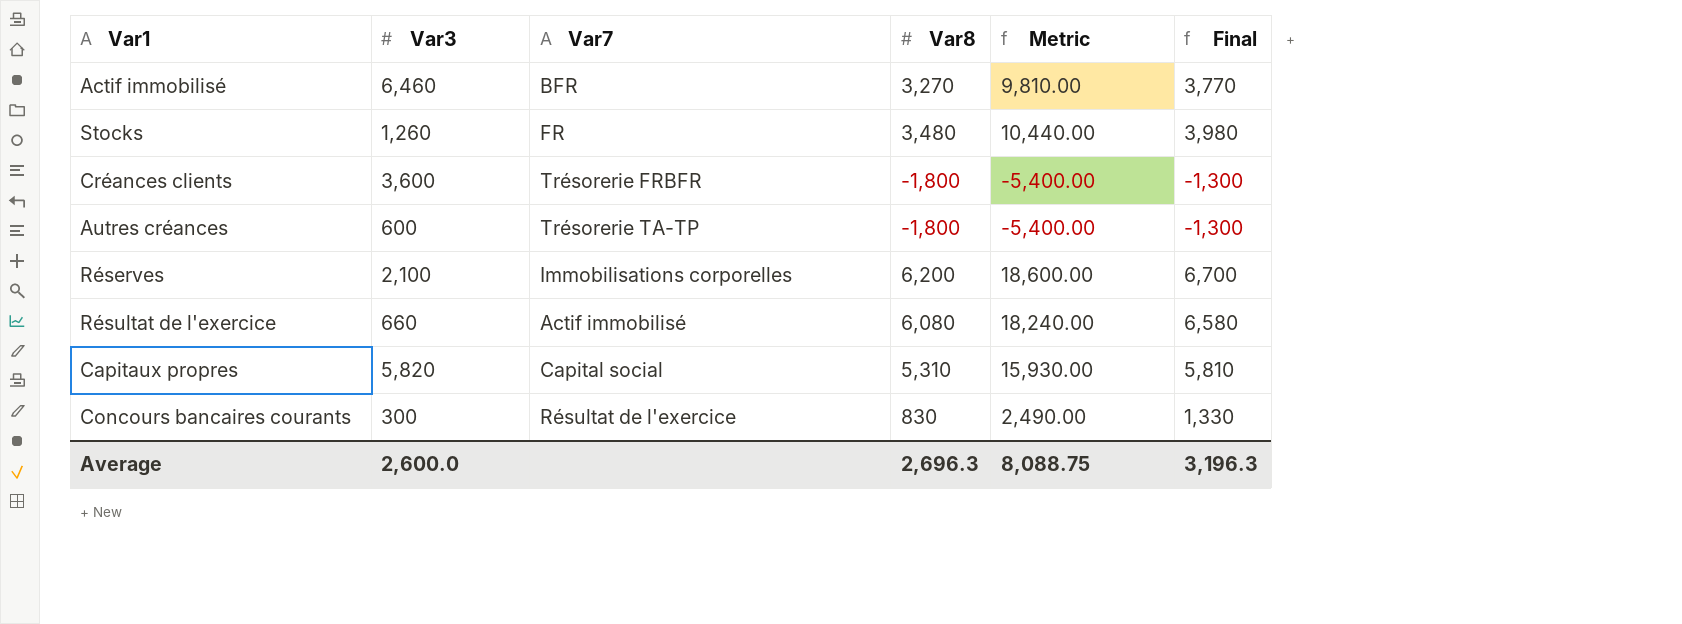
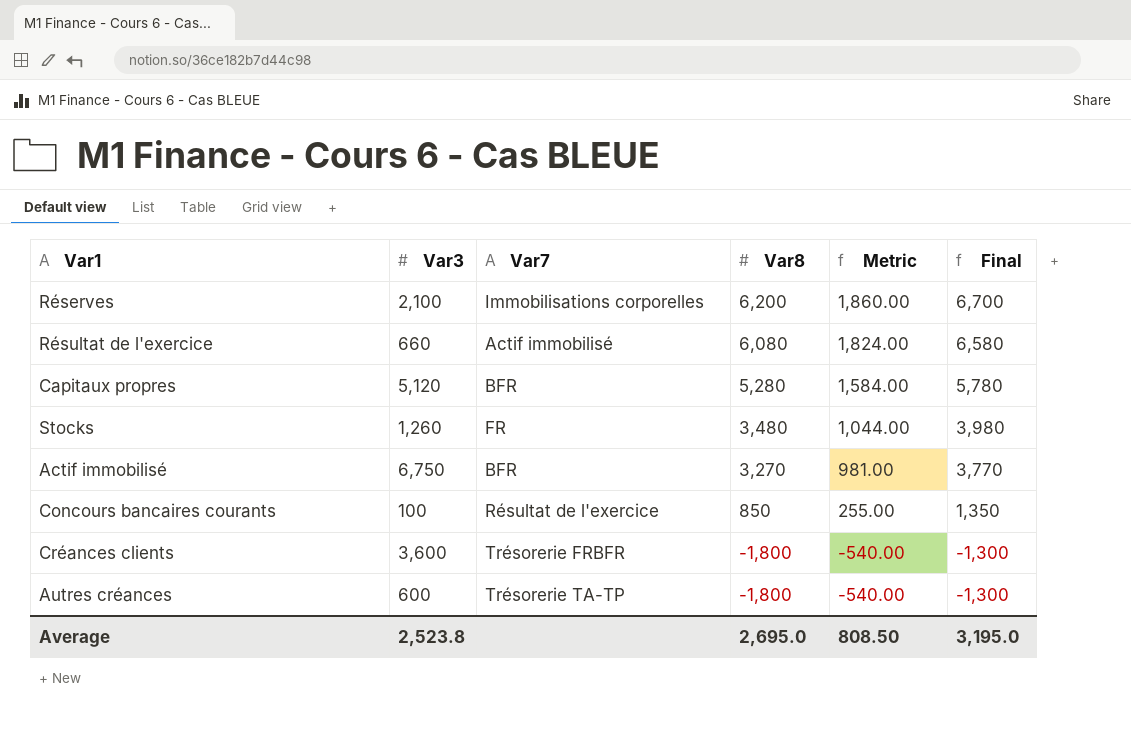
row order: none -> Var8 descending
column Metric | formula: [Var8] * 3 -> [Var8] * 0.3
Capitaux propres | Var3: 5,820 -> 5,120
Capitaux propres | Var7: Capital social -> BFR
Capitaux propres | Var8: 5,310 -> 5,280
Capitaux propres | Final: 5,810 -> 5,780
Actif immobilisé | Var3: 6,460 -> 6,750
Concours bancaires courants | Var3: 300 -> 100
Concours bancaires courants | Var8: 830 -> 850
Concours bancaires courants | Final: 1,330 -> 1,350
Average | Var3: 2,600.0 -> 2,523.8
Average | Var8: 2,696.3 -> 2,695.0
Average | Metric: 8,088.75 -> 808.50
Average | Final: 3,196.3 -> 3,195.0

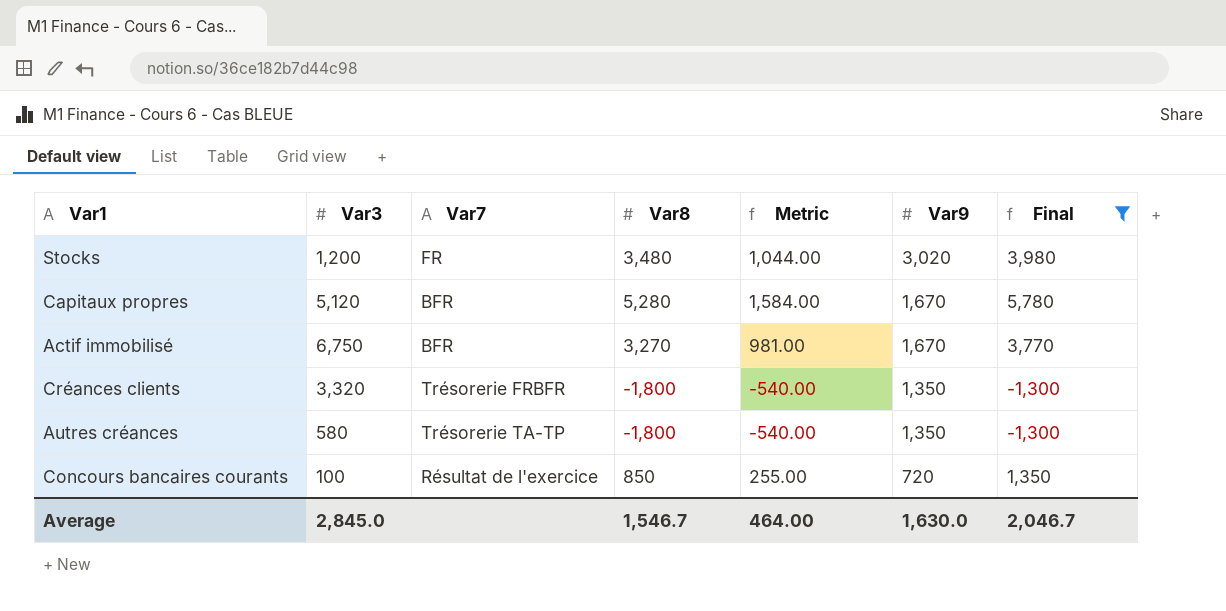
filter: none -> Final <= 5,780
row order: Var8 descending -> Var9 descending
column Var9 | position: none -> 6
Stocks | Var3: 1,260 -> 1,200
Créances clients | Var3: 3,600 -> 3,320
Autres créances | Var3: 600 -> 580
Average | Var3: 2,523.8 -> 2,845.0
Average | Var8: 2,695.0 -> 1,546.7
Average | Metric: 808.50 -> 464.00
Average | Final: 3,195.0 -> 2,046.7

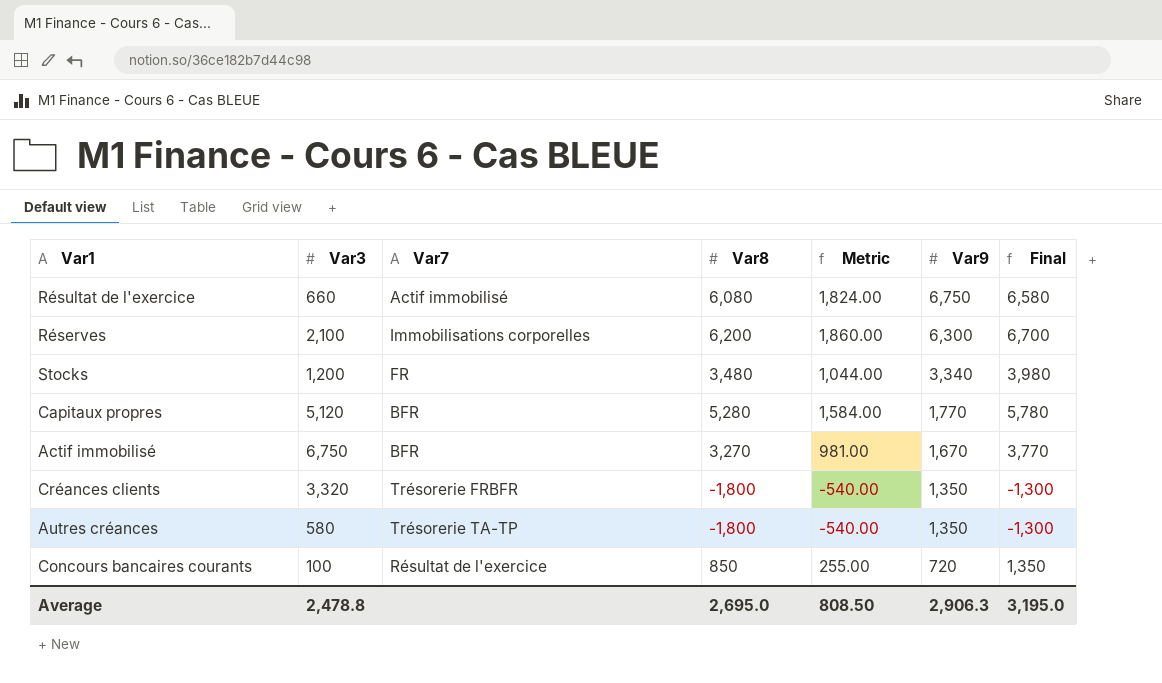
filter: Final <= 5,780 -> none
Stocks | Var9: 3,020 -> 3,340
Capitaux propres | Var9: 1,670 -> 1,770
Average | Var3: 2,845.0 -> 2,478.8
Average | Var8: 1,546.7 -> 2,695.0
Average | Metric: 464.00 -> 808.50
Average | Var9: 1,630.0 -> 2,906.3
Average | Final: 2,046.7 -> 3,195.0

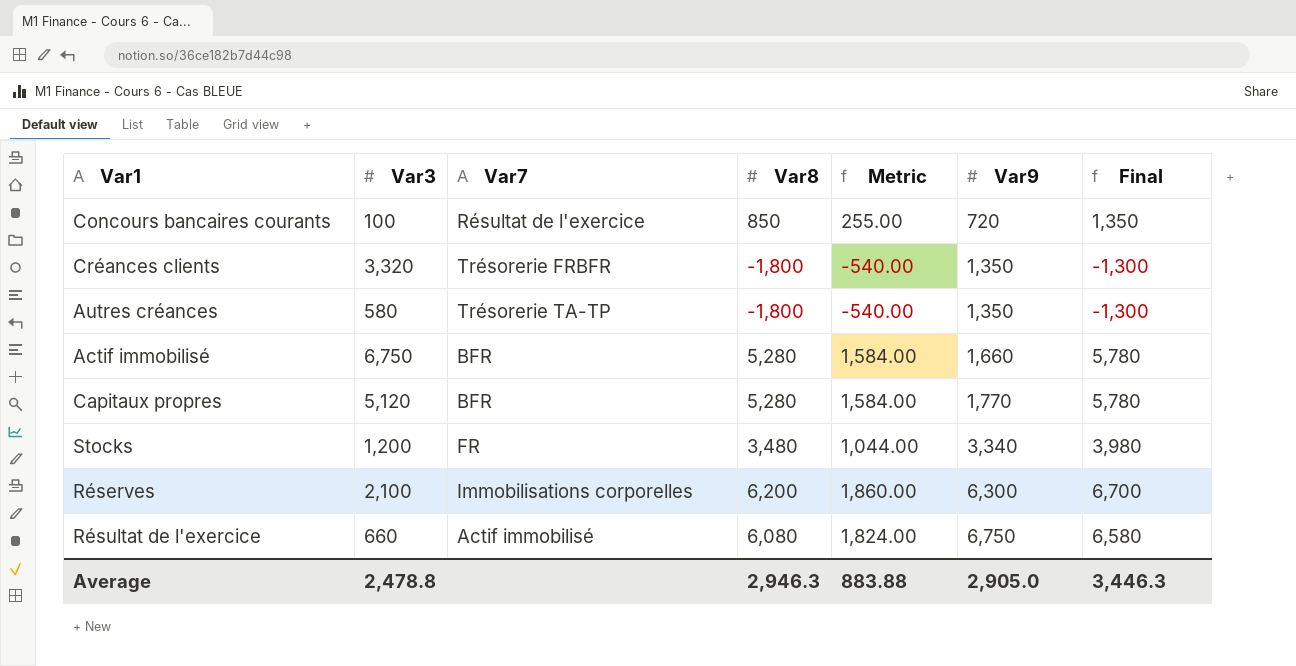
row order: Var9 descending -> Var9 ascending
Actif immobilisé | Var8: 3,270 -> 5,280
Actif immobilisé | Metric: 981.00 -> 1,584.00
Actif immobilisé | Var9: 1,670 -> 1,660
Actif immobilisé | Final: 3,770 -> 5,780
Average | Var8: 2,695.0 -> 2,946.3
Average | Metric: 808.50 -> 883.88
Average | Var9: 2,906.3 -> 2,905.0
Average | Final: 3,195.0 -> 3,446.3

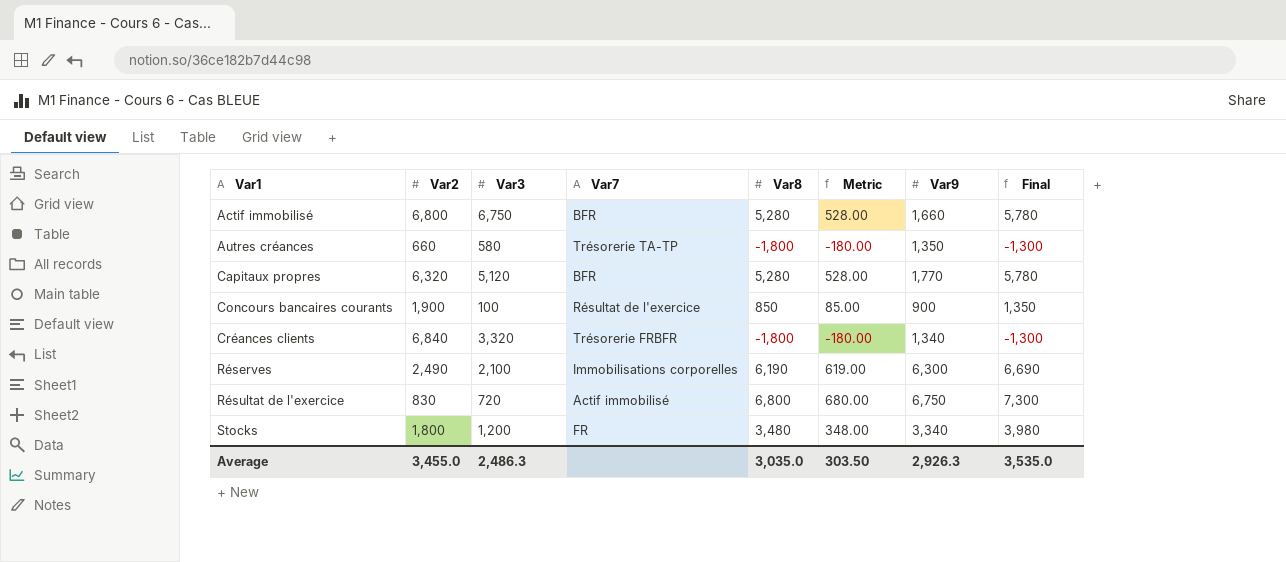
row order: Var9 ascending -> Var1 ascending
column Var2 | position: none -> 2
column Metric | formula: [Var8] * 0.3 -> [Var8] * 0.1
Concours bancaires courants | Var9: 720 -> 900
Créances clients | Var9: 1,350 -> 1,340
Réserves | Var8: 6,200 -> 6,190
Réserves | Final: 6,700 -> 6,690
Résultat de l'exercice | Var3: 660 -> 720
Résultat de l'exercice | Var8: 6,080 -> 6,800
Résultat de l'exercice | Final: 6,580 -> 7,300
Average | Var3: 2,478.8 -> 2,486.3
Average | Var8: 2,946.3 -> 3,035.0
Average | Metric: 883.88 -> 303.50
Average | Var9: 2,905.0 -> 2,926.3
Average | Final: 3,446.3 -> 3,535.0

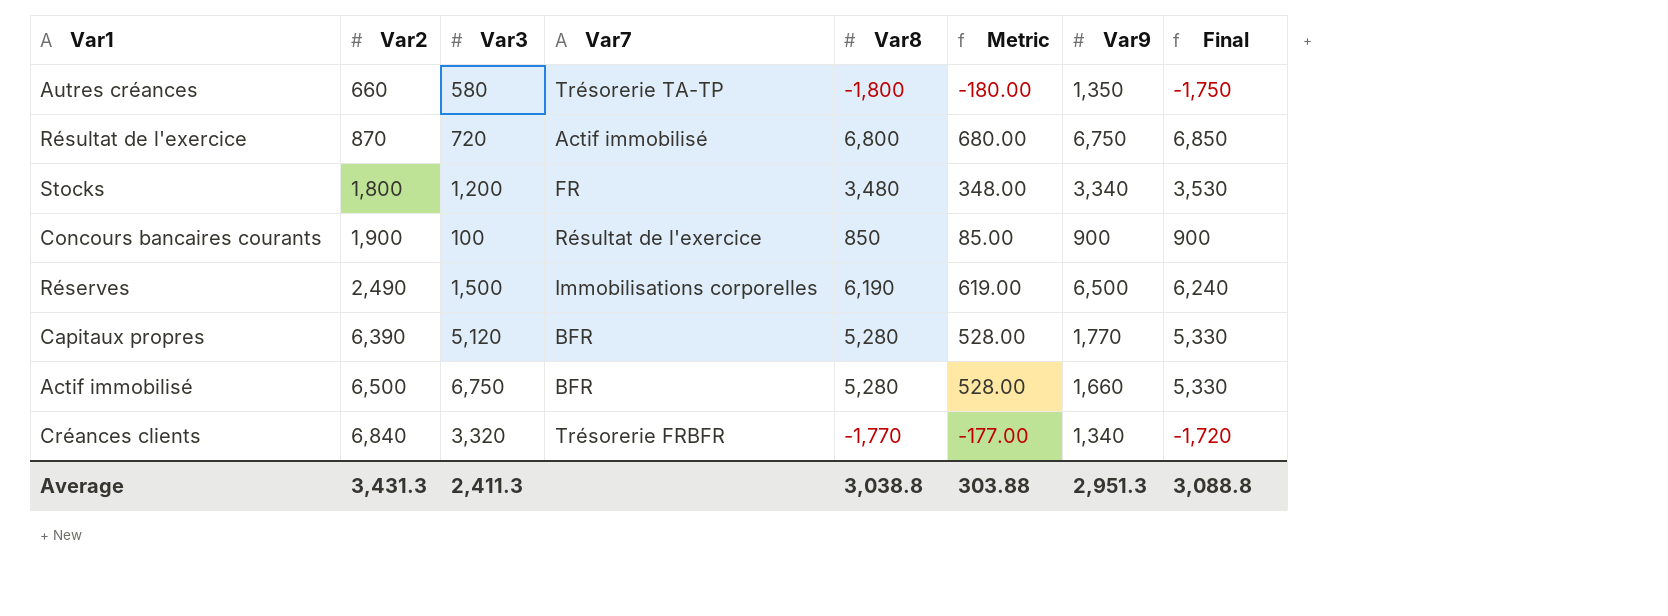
row order: Var1 ascending -> Var2 ascending
column Final | formula: [Var8] + 500 -> [Var8] + 50
Résultat de l'exercice | Var2: 830 -> 870
Réserves | Var3: 2,100 -> 1,500
Réserves | Var9: 6,300 -> 6,500
Capitaux propres | Var2: 6,320 -> 6,390
Actif immobilisé | Var2: 6,800 -> 6,500
Créances clients | Var8: -1,800 -> -1,770
Créances clients | Metric: -180.00 -> -177.00
Average | Var2: 3,455.0 -> 3,431.3
Average | Var3: 2,486.3 -> 2,411.3
Average | Var8: 3,035.0 -> 3,038.8
Average | Metric: 303.50 -> 303.88
Average | Var9: 2,926.3 -> 2,951.3
Average | Final: 3,535.0 -> 3,088.8

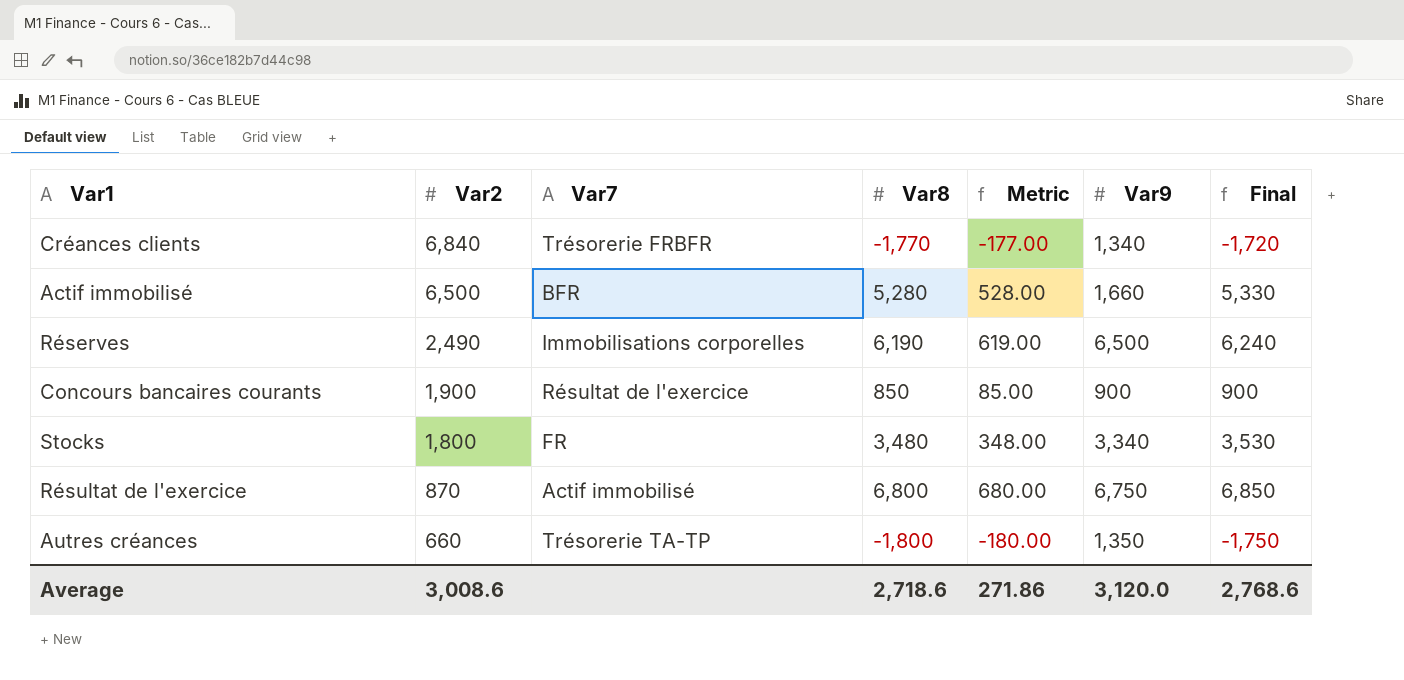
row order: Var2 ascending -> Var2 descending
column Var3 | position: 3 -> none
row Capitaux propres: 6,390 | 5,120 | BFR | 5,280 | 528.00 | 1,770 | 5,330 -> none
Average | Var2: 3,431.3 -> 3,008.6
Average | Var8: 3,038.8 -> 2,718.6
Average | Metric: 303.88 -> 271.86
Average | Var9: 2,951.3 -> 3,120.0
Average | Final: 3,088.8 -> 2,768.6

